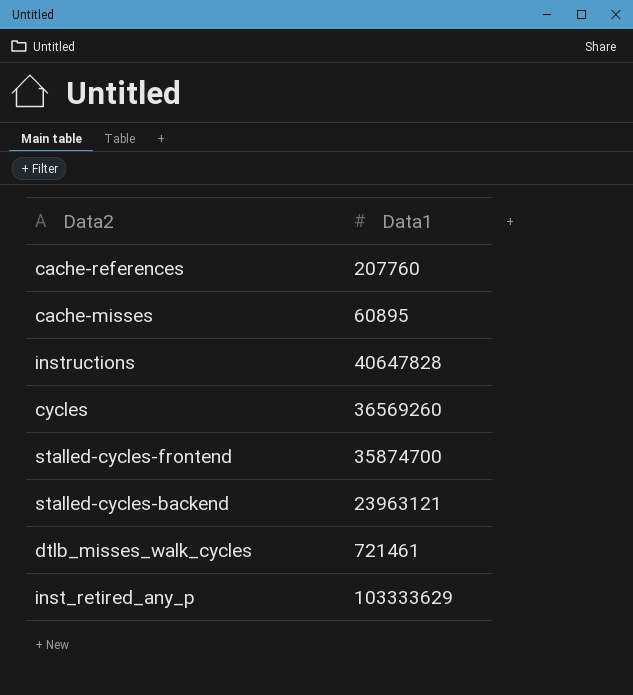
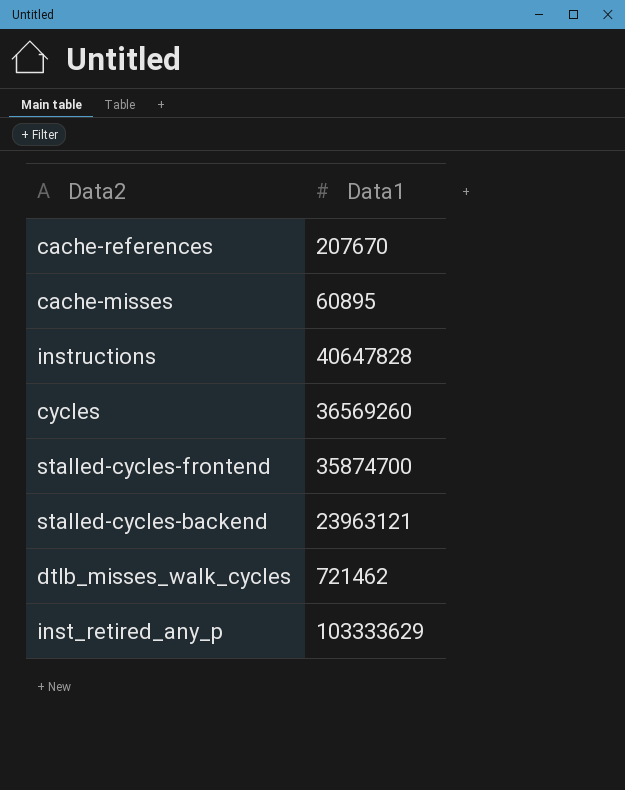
cache-references | Data1: 207760 -> 207670
dtlb_misses_walk_cycles | Data1: 721461 -> 721462

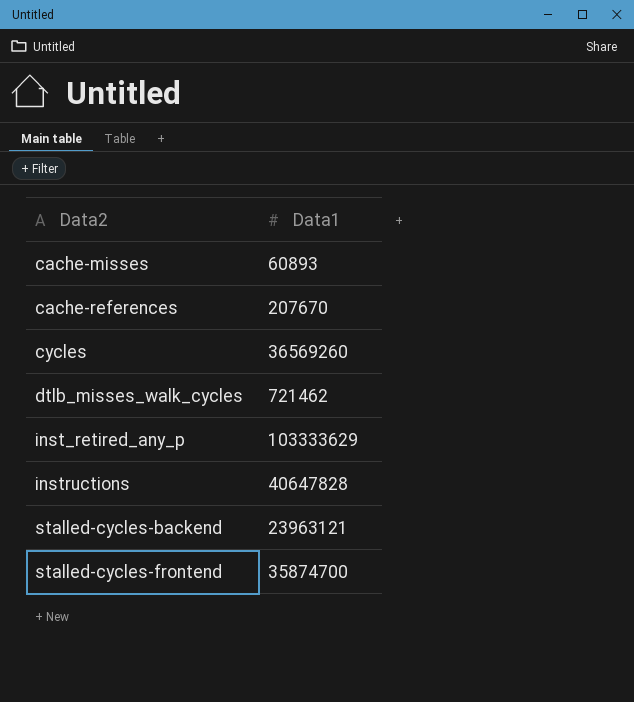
row order: none -> Data2 ascending
cache-misses | Data1: 60895 -> 60893

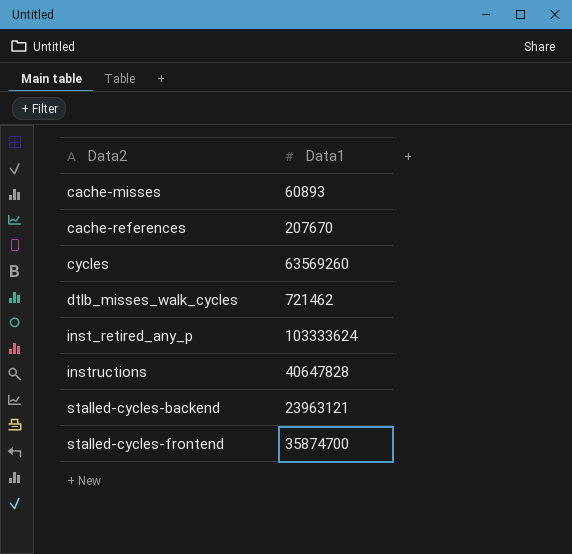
cycles | Data1: 36569260 -> 63569260
inst_retired_any_p | Data1: 103333629 -> 103333624

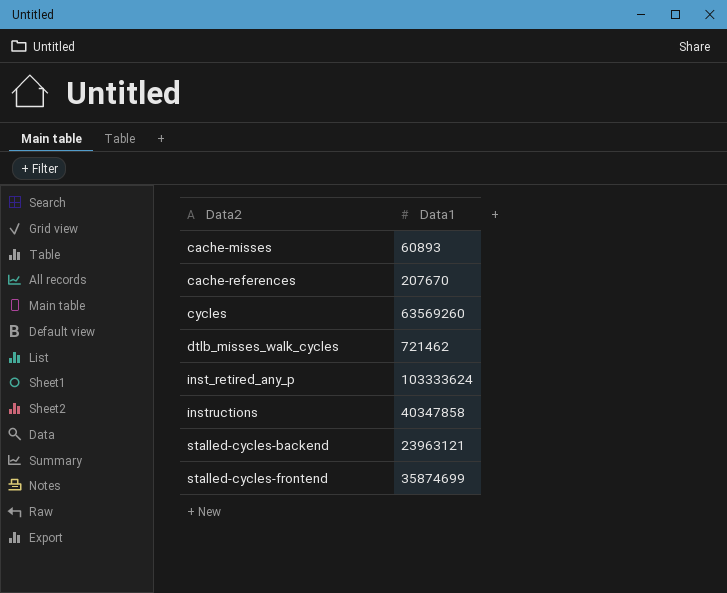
instructions | Data1: 40647828 -> 40347858
stalled-cycles-frontend | Data1: 35874700 -> 35874699

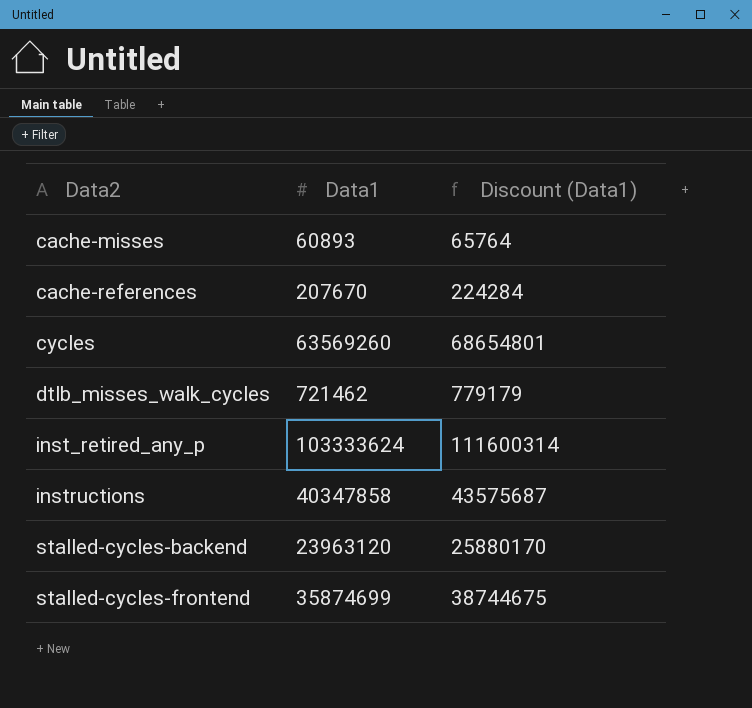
column Discount (Data1) | formula: none -> [Data1] * 1.08
stalled-cycles-backend | Data1: 23963121 -> 23963120

